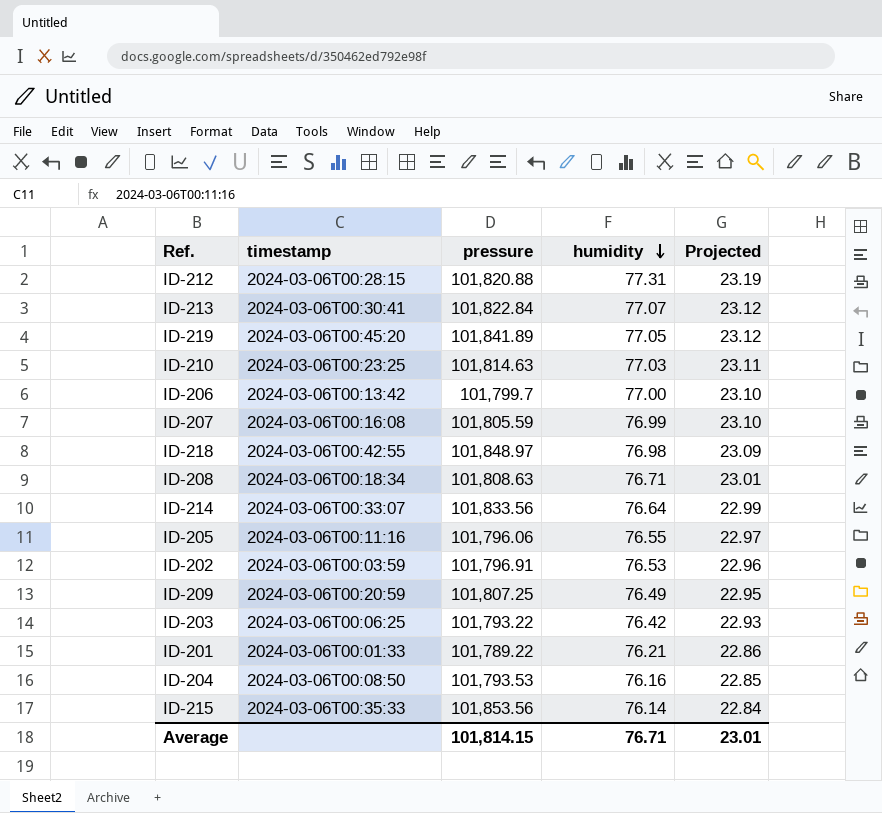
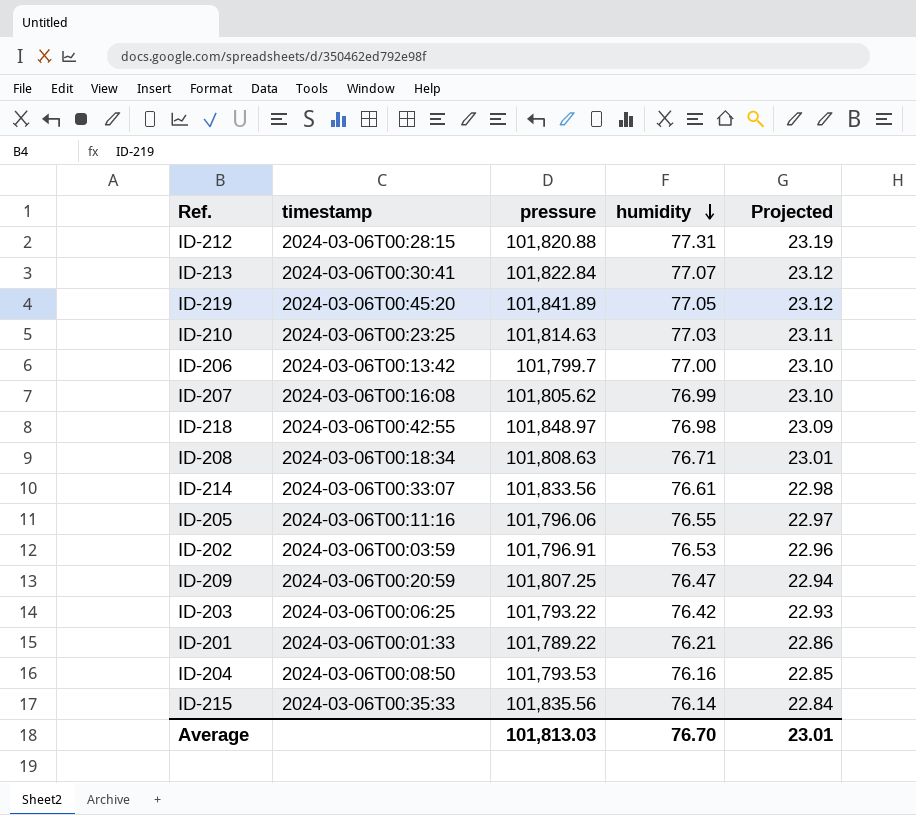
ID-207 | pressure: 101,805.59 -> 101,805.62
ID-214 | humidity: 76.64 -> 76.61
ID-214 | Projected: 22.99 -> 22.98
ID-209 | humidity: 76.49 -> 76.47
ID-209 | Projected: 22.95 -> 22.94
ID-215 | pressure: 101,853.56 -> 101,835.56
Average | pressure: 101,814.15 -> 101,813.03
Average | humidity: 76.71 -> 76.70

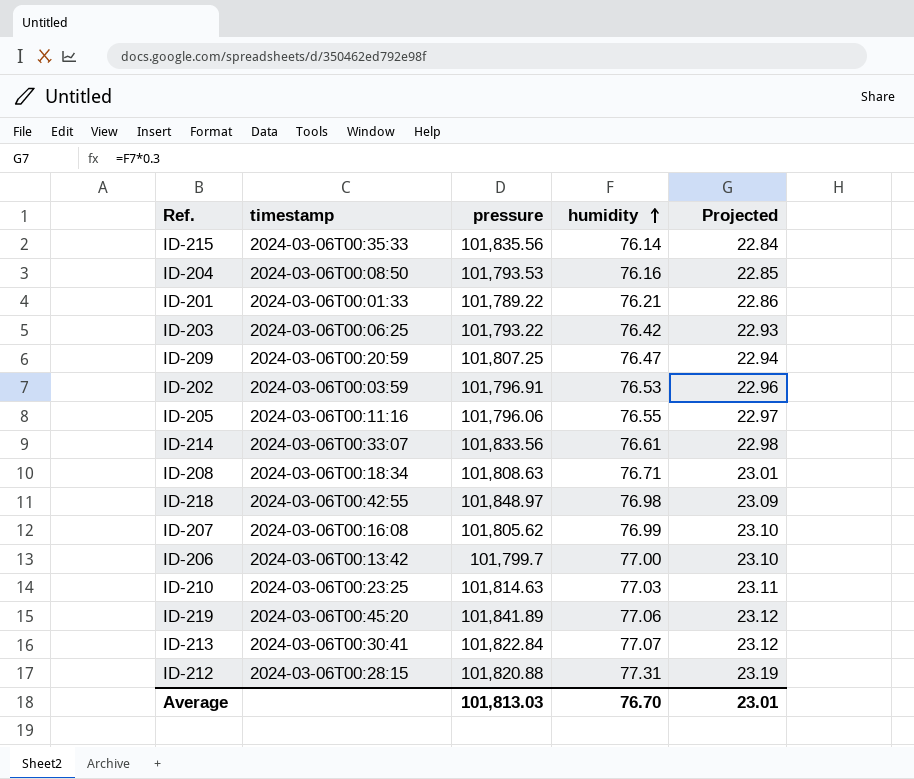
row order: humidity descending -> humidity ascending
ID-219 | humidity: 77.05 -> 77.06

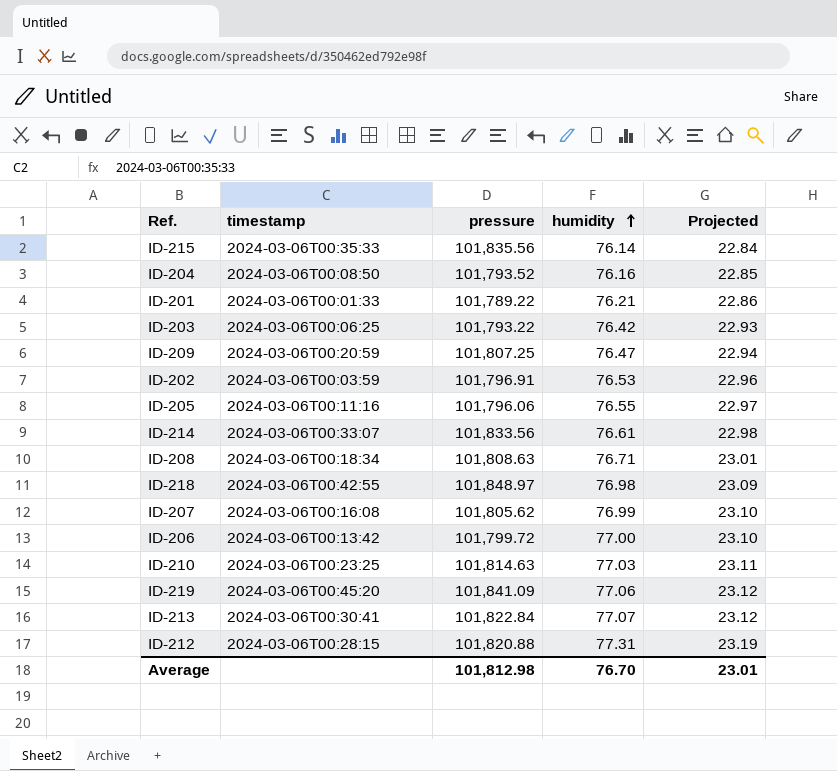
ID-204 | pressure: 101,793.53 -> 101,793.52
ID-206 | pressure: 101,799.7 -> 101,799.72
ID-219 | pressure: 101,841.89 -> 101,841.09
Average | pressure: 101,813.03 -> 101,812.98

